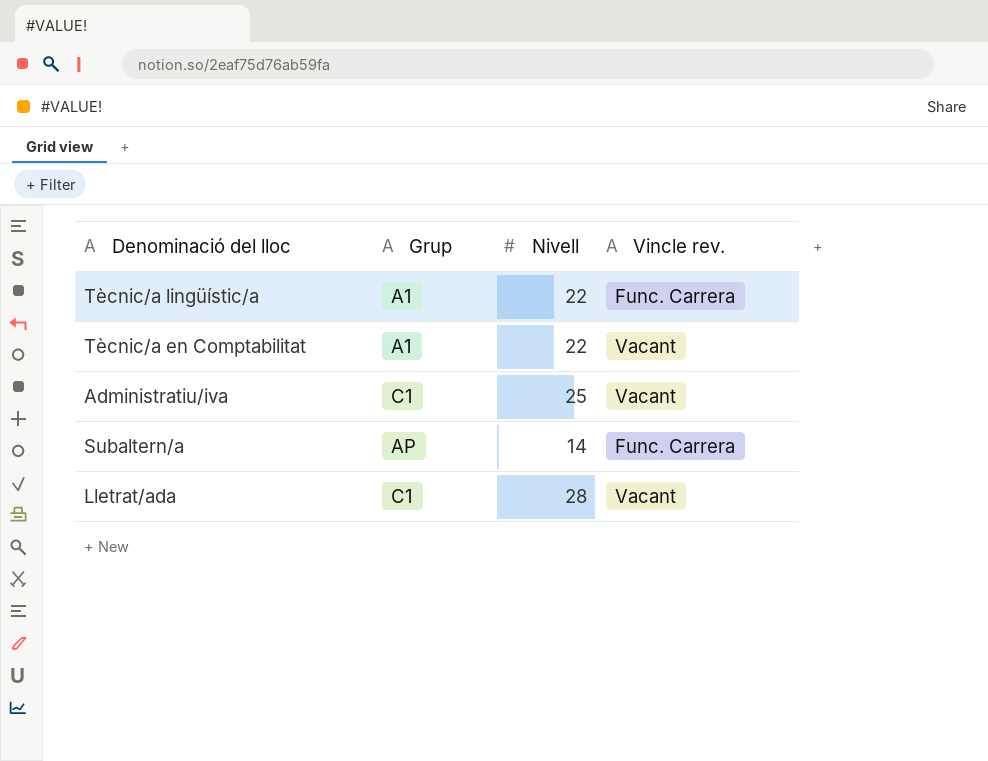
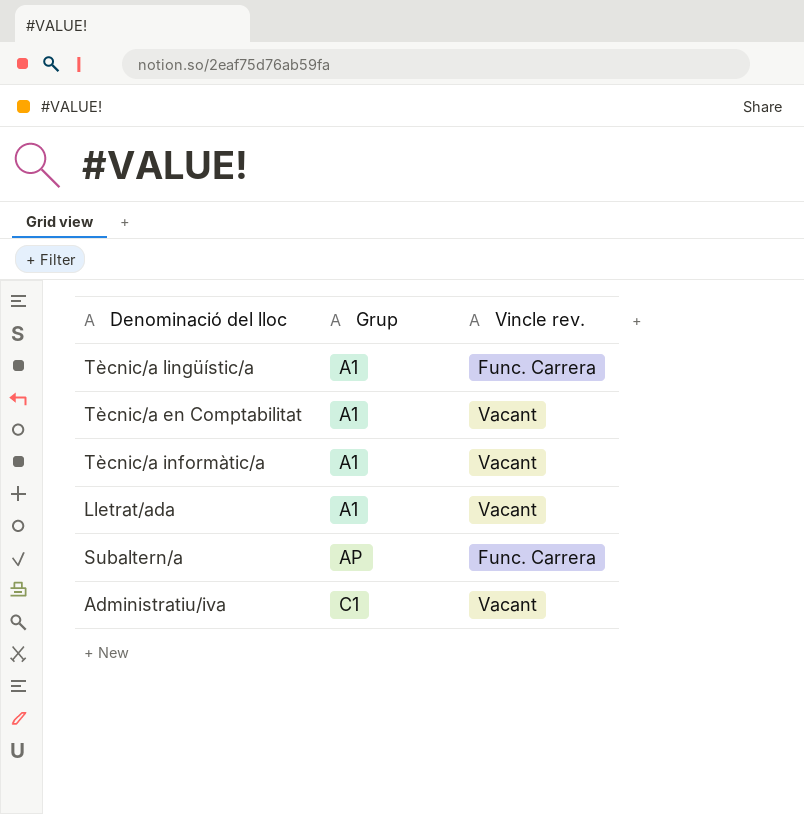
row order: none -> Grup ascending
column Nivell | position: 3 -> none
row Tècnic/a informàtic/a: none -> A1 | Vacant
Lletrat/ada | Grup: C1 -> A1

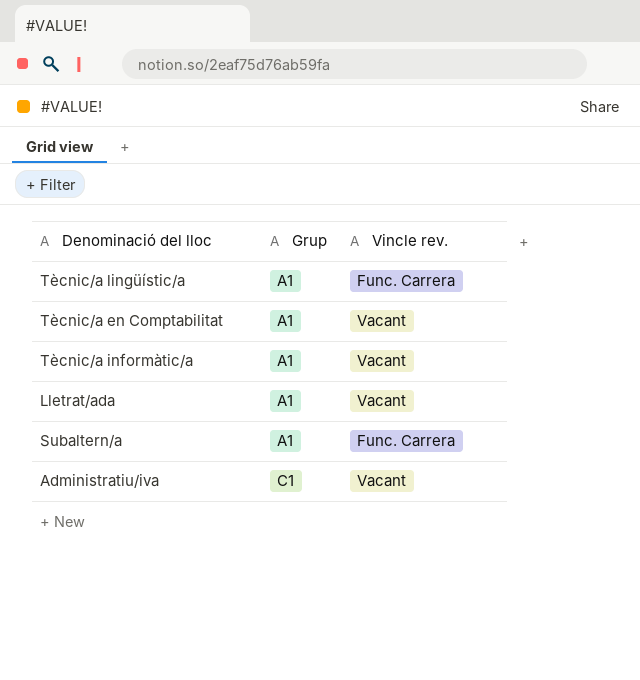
Subaltern/a | Grup: AP -> A1

